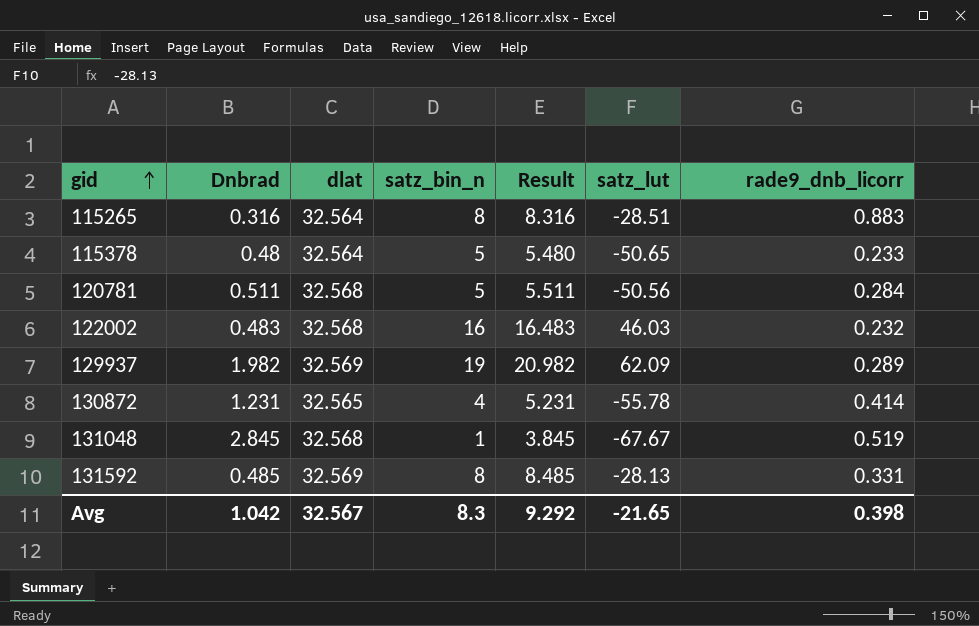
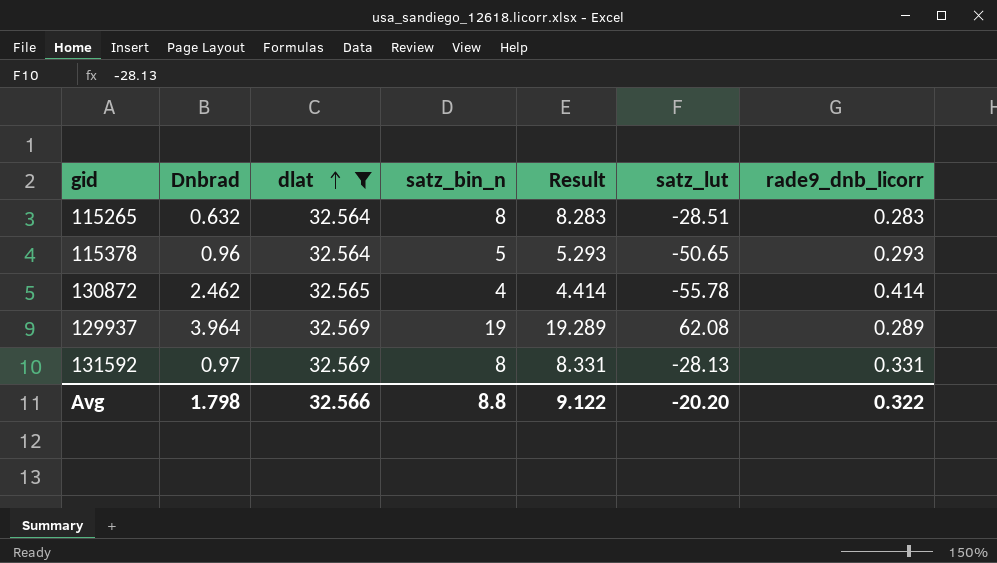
filter: none -> dlat != 32.568
row order: gid ascending -> dlat ascending
column Result | formula: [Dnbrad] + [satz_bin_n] -> [satz_bin_n] + [rade9_dnb_licorr]
115265 | Dnbrad: 0.316 -> 0.632
115265 | rade9_dnb_licorr: 0.883 -> 0.283
115378 | Dnbrad: 0.48 -> 0.96
115378 | rade9_dnb_licorr: 0.233 -> 0.293
130872 | Dnbrad: 1.231 -> 2.462
129937 | Dnbrad: 1.982 -> 3.964
129937 | satz_lut: 62.09 -> 62.08
131592 | Dnbrad: 0.485 -> 0.97
Avg | Dnbrad: 1.042 -> 1.798
Avg | dlat: 32.567 -> 32.566
Avg | satz_bin_n: 8.3 -> 8.8
Avg | Result: 9.292 -> 9.122
Avg | satz_lut: -21.65 -> -20.20
Avg | rade9_dnb_licorr: 0.398 -> 0.322

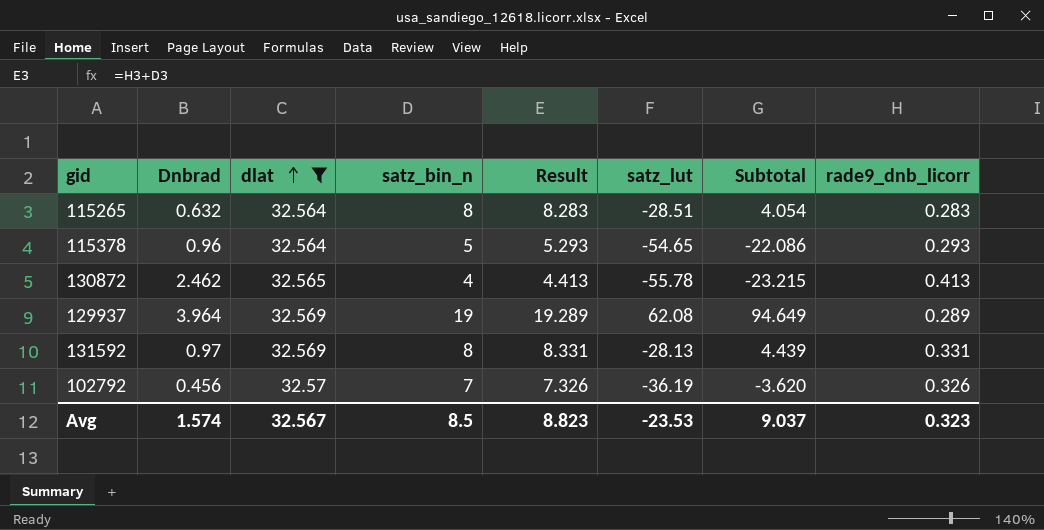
column Subtotal | formula: none -> [dlat] + [satz_lut]
115378 | satz_lut: -50.65 -> -54.65
130872 | Result: 4.414 -> 4.413
130872 | rade9_dnb_licorr: 0.414 -> 0.413
row 102792: none -> 0.456 | 32.57 | 7 | 7.326 | -36.19 | -3.620 | 0.326
Avg | Dnbrad: 1.798 -> 1.574
Avg | dlat: 32.566 -> 32.567
Avg | satz_bin_n: 8.8 -> 8.5
Avg | Result: 9.122 -> 8.823
Avg | satz_lut: -20.20 -> -23.53
Avg | rade9_dnb_licorr: 0.322 -> 0.323

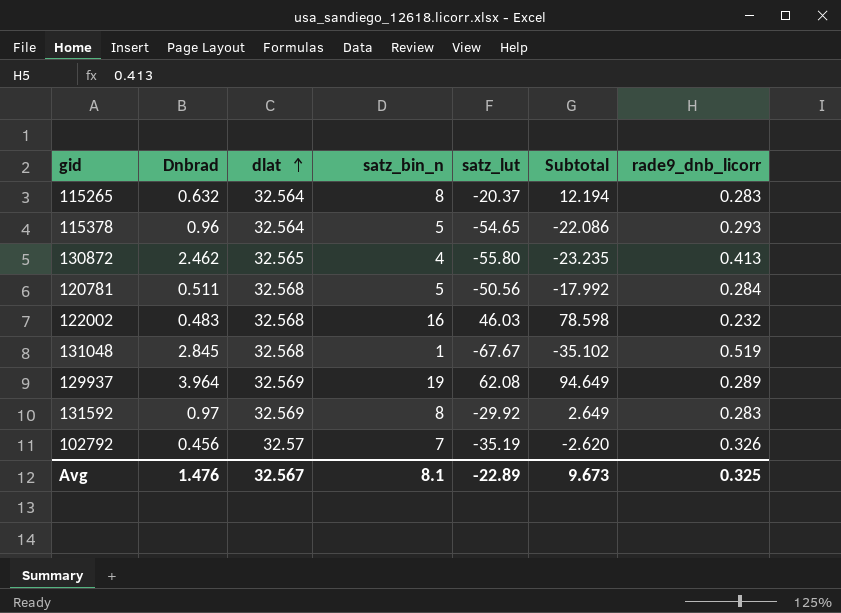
filter: dlat != 32.568 -> none
column Result | formula: [satz_bin_n] + [rade9_dnb_licorr] -> none
115265 | satz_lut: -28.51 -> -20.37
115265 | Subtotal: 4.054 -> 12.194
130872 | satz_lut: -55.78 -> -55.80
130872 | Subtotal: -23.215 -> -23.235
131592 | satz_lut: -28.13 -> -29.92
131592 | Subtotal: 4.439 -> 2.649
131592 | rade9_dnb_licorr: 0.331 -> 0.283
102792 | satz_lut: -36.19 -> -35.19
102792 | Subtotal: -3.620 -> -2.620
Avg | Dnbrad: 1.574 -> 1.476
Avg | satz_bin_n: 8.5 -> 8.1
Avg | satz_lut: -23.53 -> -22.89
Avg | Subtotal: 9.037 -> 9.673
Avg | rade9_dnb_licorr: 0.323 -> 0.325

